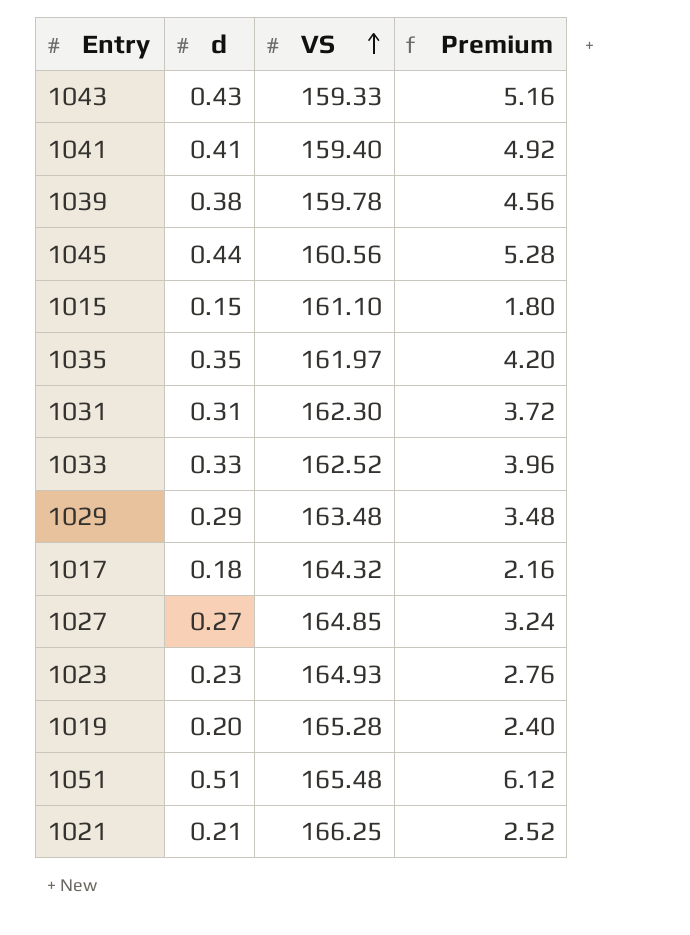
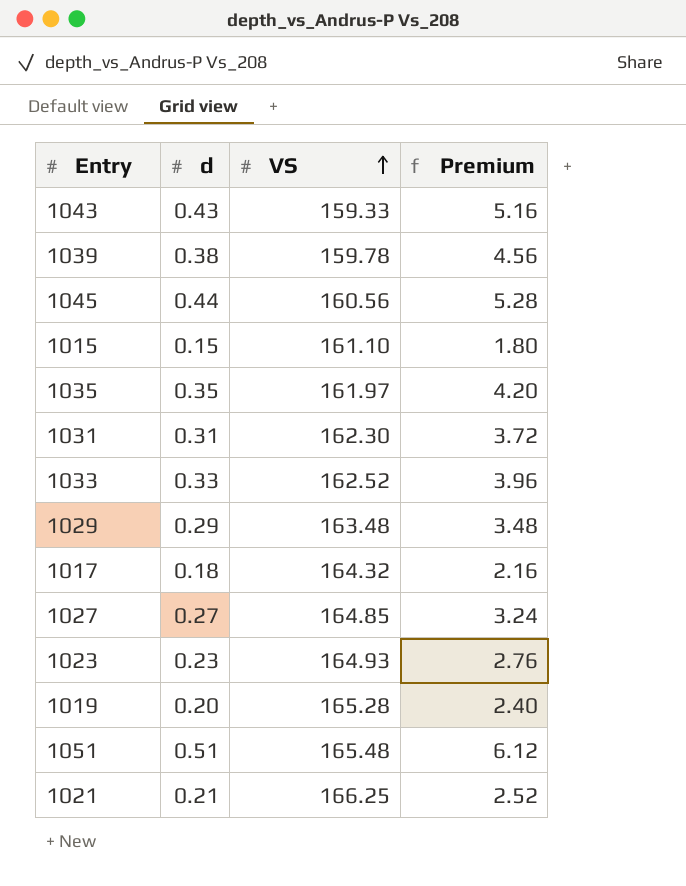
row 1041: 0.41 | 159.40 | 4.92 -> none

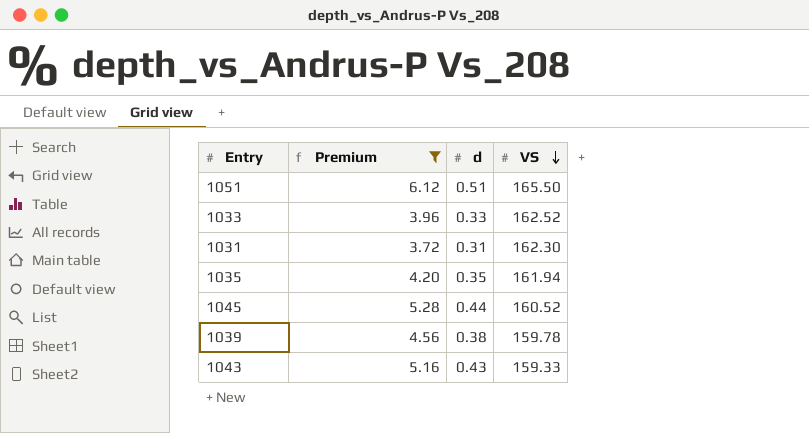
filter: none -> Premium >= 3.72
row order: VS ascending -> VS descending
column Premium | position: 4 -> 2
1051 | VS: 165.48 -> 165.50
1035 | VS: 161.97 -> 161.94
1045 | VS: 160.56 -> 160.52

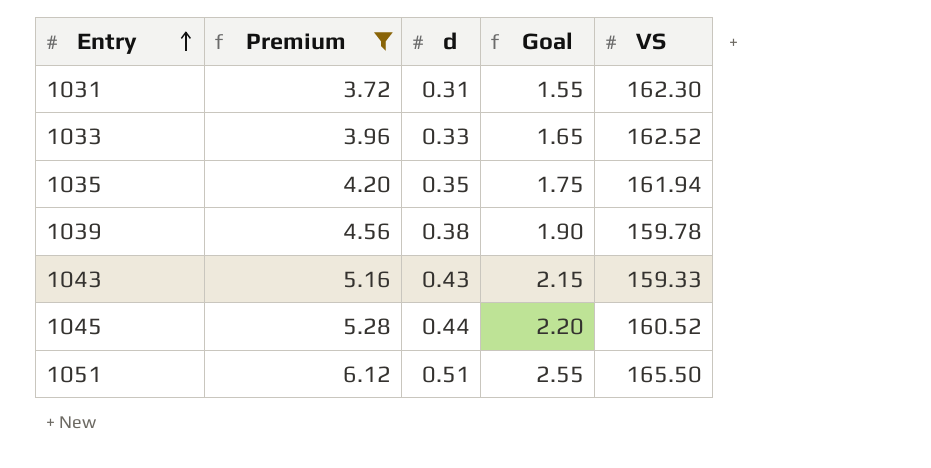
row order: VS descending -> Entry ascending
column Goal | formula: none -> [d] * 5

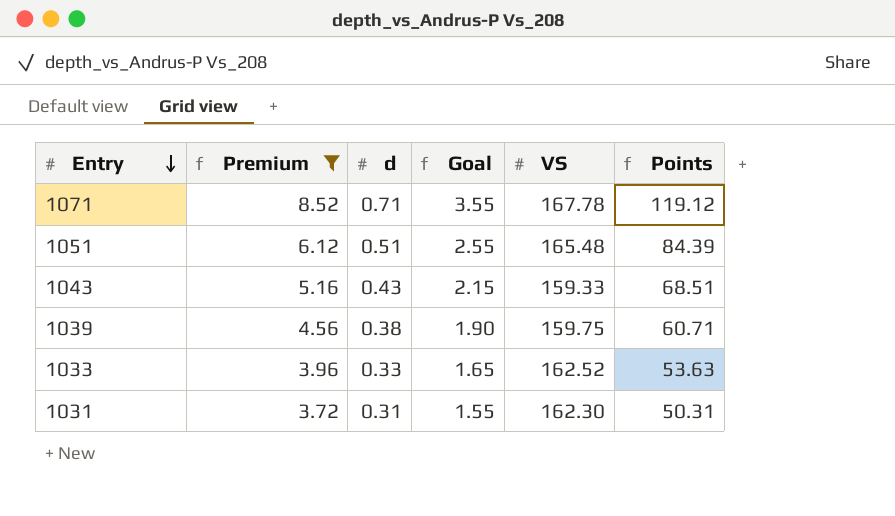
row order: Entry ascending -> Entry descending
column Points | formula: none -> [d] * [VS]
row 1035: 4.20 | 0.35 | 1.75 | 161.94 -> none
row 1045: 5.28 | 0.44 | 2.20 | 160.52 -> none
row 1071: none -> 8.52 | 0.71 | 3.55 | 167.78 | 119.12
1051 | VS: 165.50 -> 165.48
1039 | VS: 159.78 -> 159.75

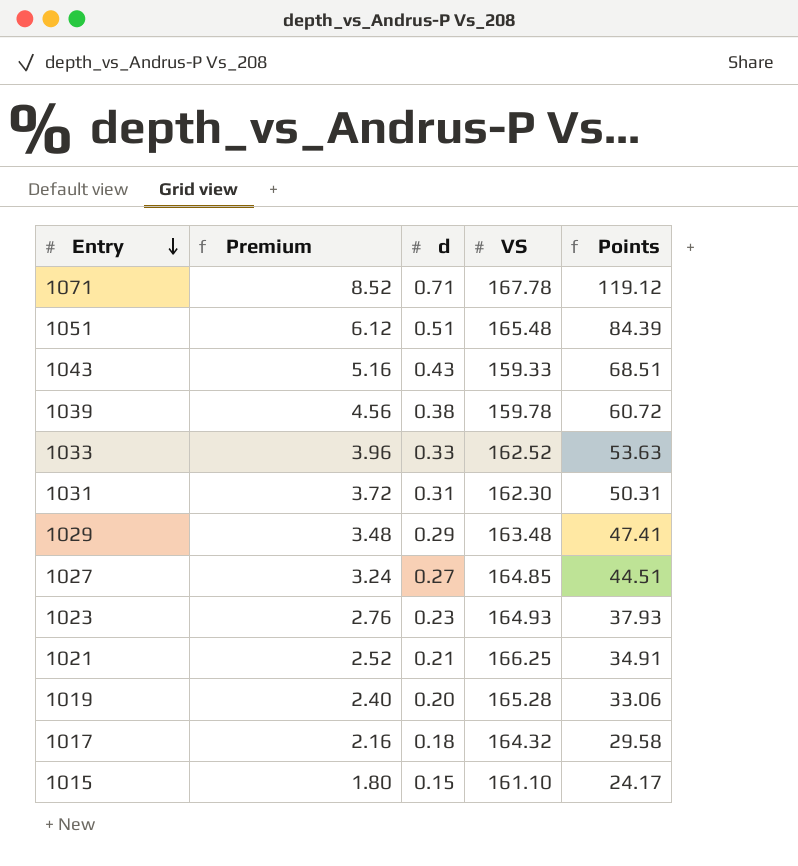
filter: Premium >= 3.72 -> none
column Goal | formula: [d] * 5 -> none
1039 | VS: 159.75 -> 159.78
1039 | Points: 60.71 -> 60.72

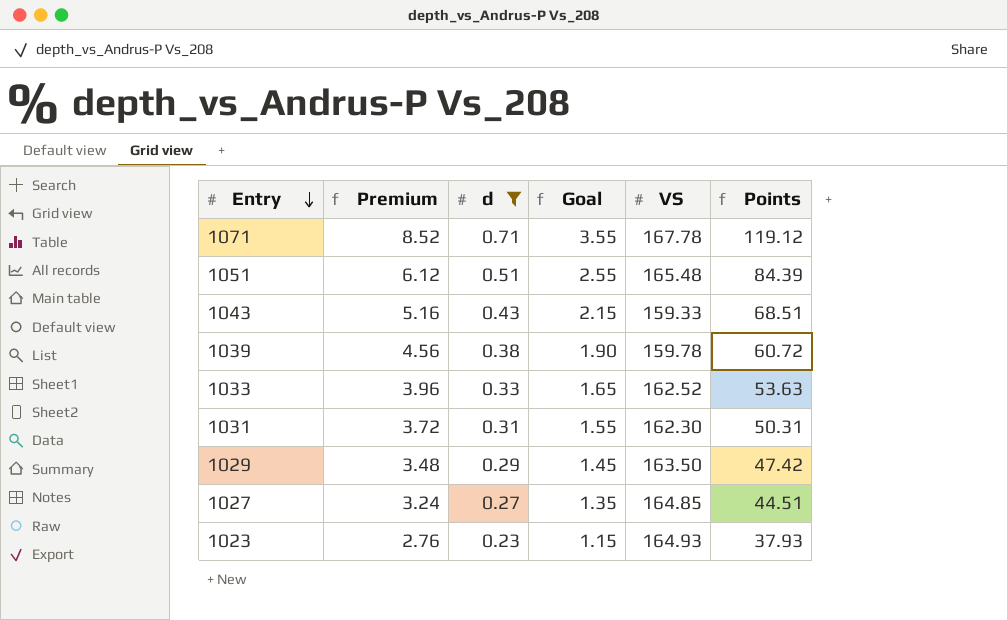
filter: none -> d >= 0.23
column Goal | formula: none -> [d] * 5
1029 | VS: 163.48 -> 163.50
1029 | Points: 47.41 -> 47.42

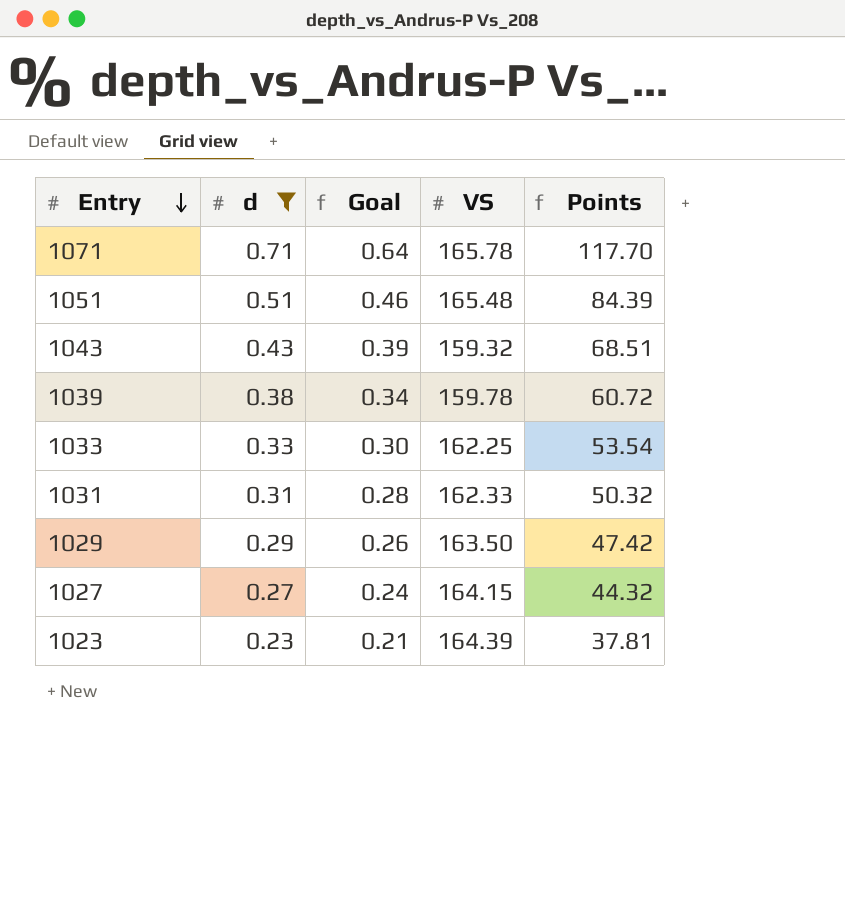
column Premium | formula: [d] * 12 -> none
column Goal | formula: [d] * 5 -> [d] * 0.9
1071 | VS: 167.78 -> 165.78
1071 | Points: 119.12 -> 117.70
1043 | VS: 159.33 -> 159.32
1033 | VS: 162.52 -> 162.25
1033 | Points: 53.63 -> 53.54
1031 | VS: 162.30 -> 162.33
1031 | Points: 50.31 -> 50.32
1027 | VS: 164.85 -> 164.15
1027 | Points: 44.51 -> 44.32
1023 | VS: 164.93 -> 164.39
1023 | Points: 37.93 -> 37.81

